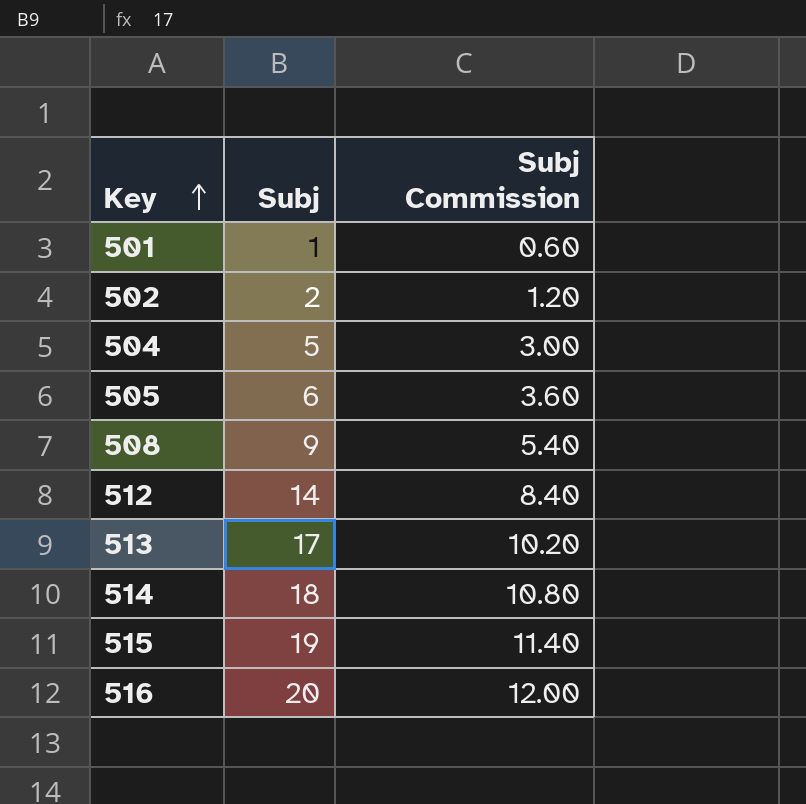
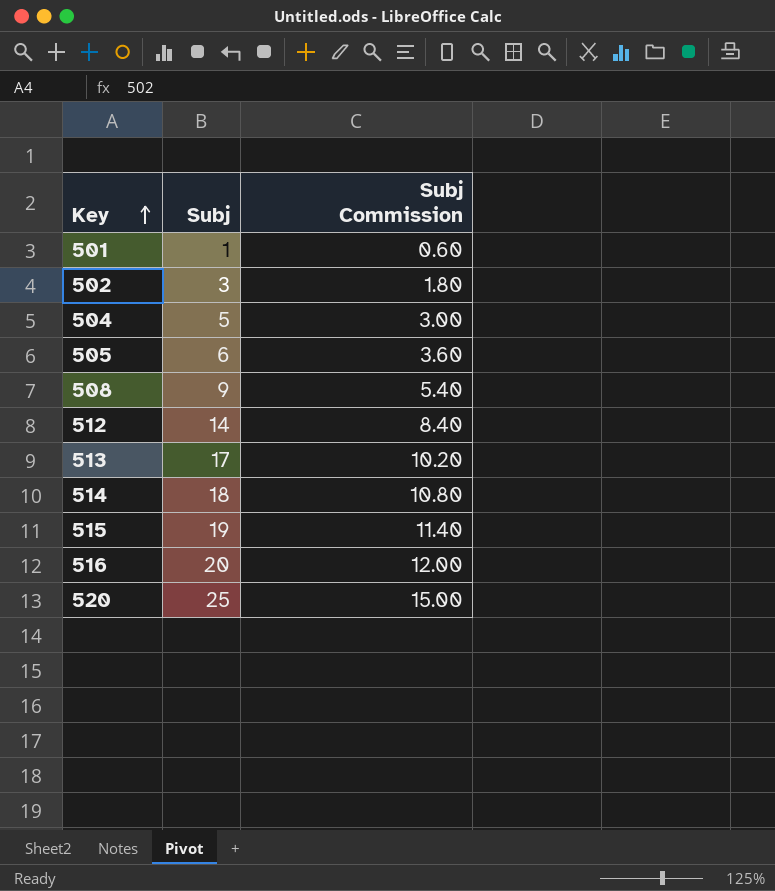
502 | Subj: 2 -> 3
502 | Subj Commission: 1.20 -> 1.80
row 520: none -> 25 | 15.00

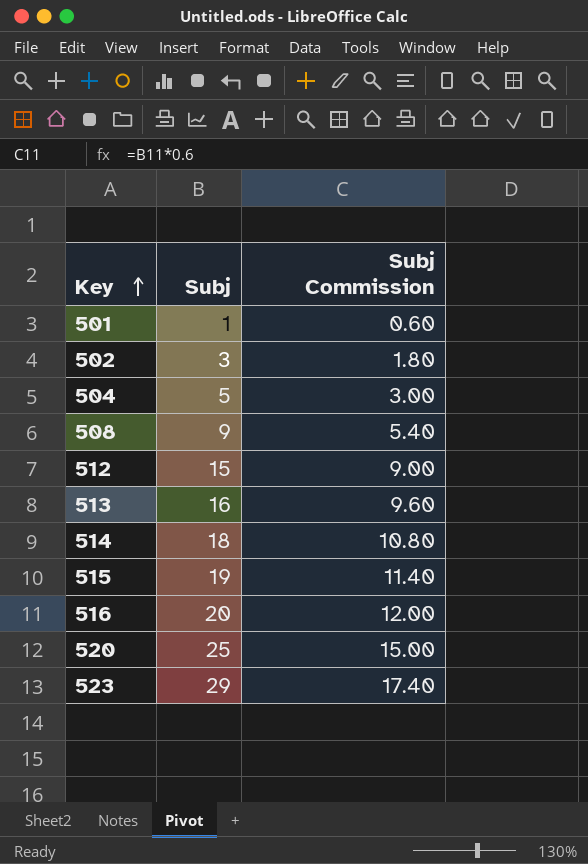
row 505: 6 | 3.60 -> none
512 | Subj: 14 -> 15
512 | Subj Commission: 8.40 -> 9.00
513 | Subj: 17 -> 16
513 | Subj Commission: 10.20 -> 9.60
row 523: none -> 29 | 17.40

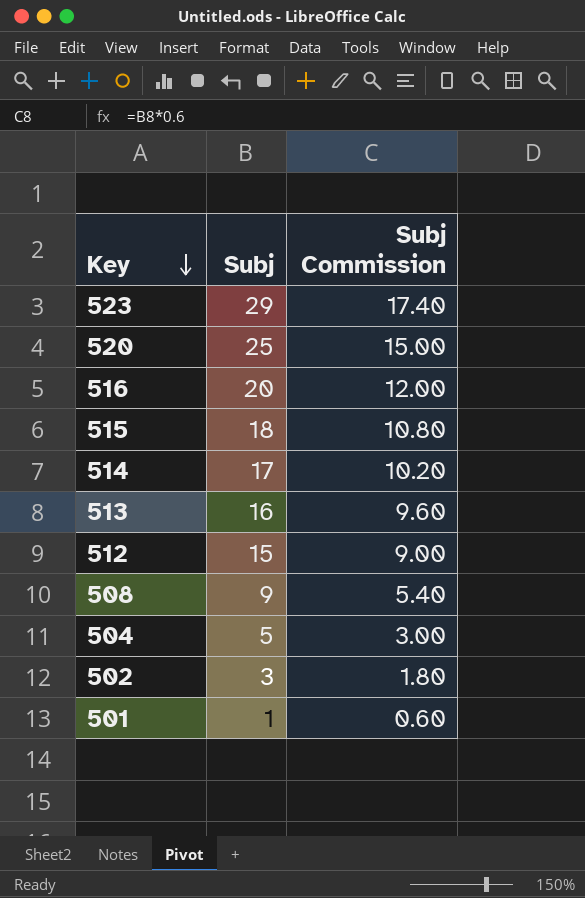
row order: Key ascending -> Key descending
515 | Subj: 19 -> 18
515 | Subj Commission: 11.40 -> 10.80
514 | Subj: 18 -> 17
514 | Subj Commission: 10.80 -> 10.20

